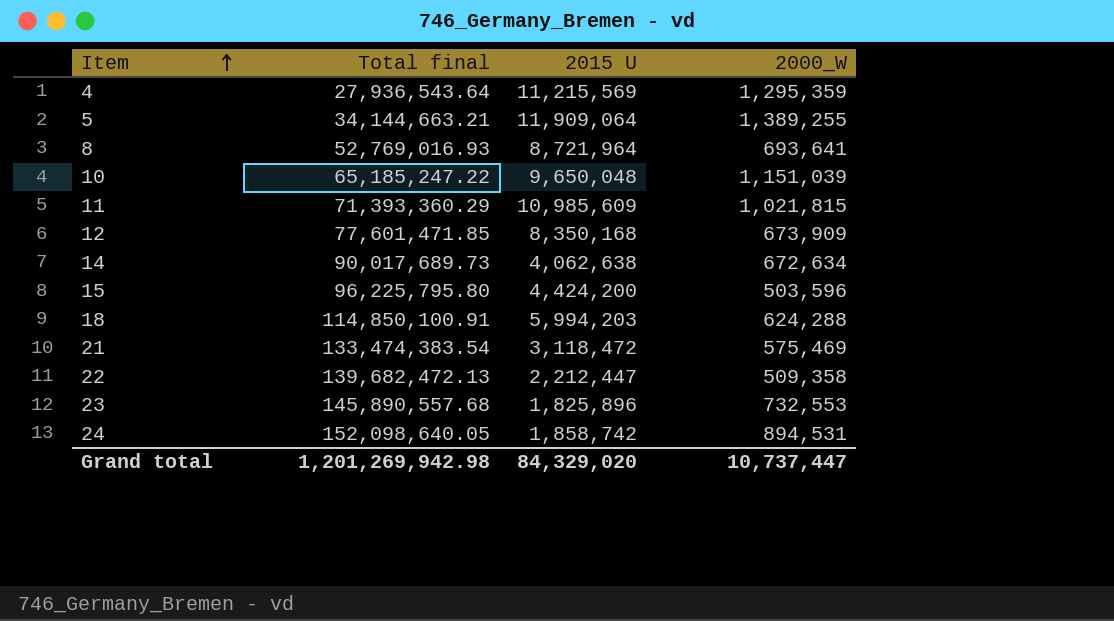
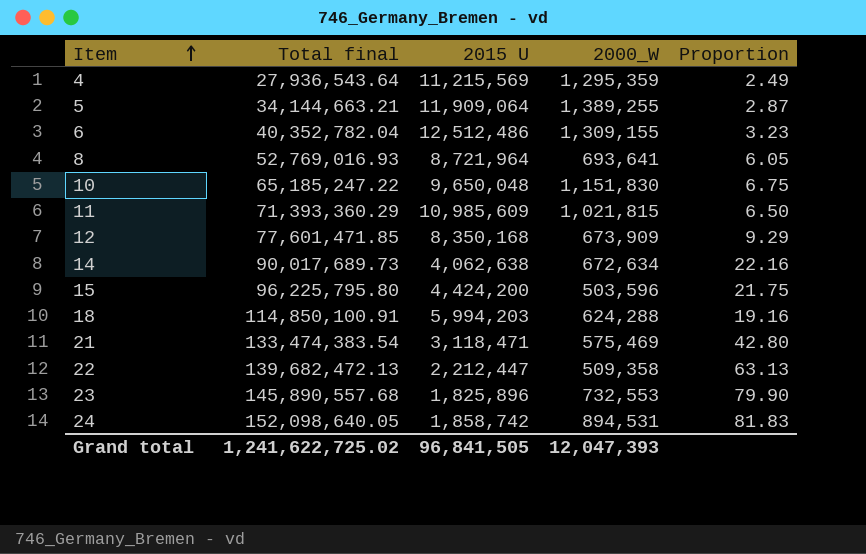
column Proportion | formula: none -> [Total final] / [2015 U]
row 6: none -> 40,352,782.04 | 12,512,486 | 1,309,155 | 3.23
10 | 2000_W: 1,151,039 -> 1,151,830
21 | 2015 U: 3,118,472 -> 3,118,471
Grand total | Total final: 1,201,269,942.98 -> 1,241,622,725.02
Grand total | 2015 U: 84,329,020 -> 96,841,505
Grand total | 2000_W: 10,737,447 -> 12,047,393

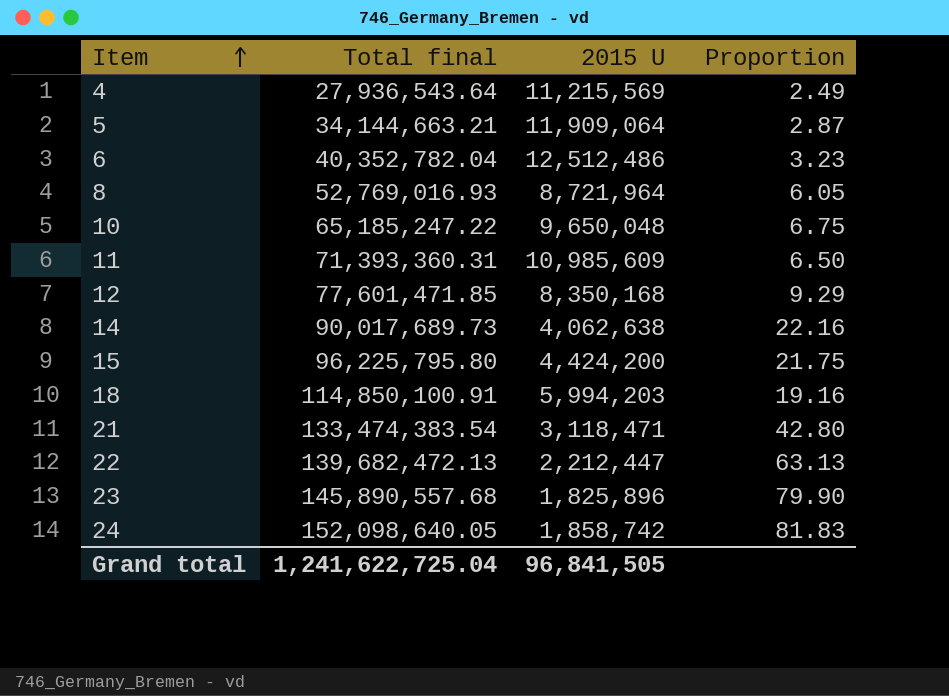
column 2000_W | position: 4 -> none
11 | Total final: 71,393,360.29 -> 71,393,360.31
Grand total | Total final: 1,241,622,725.02 -> 1,241,622,725.04

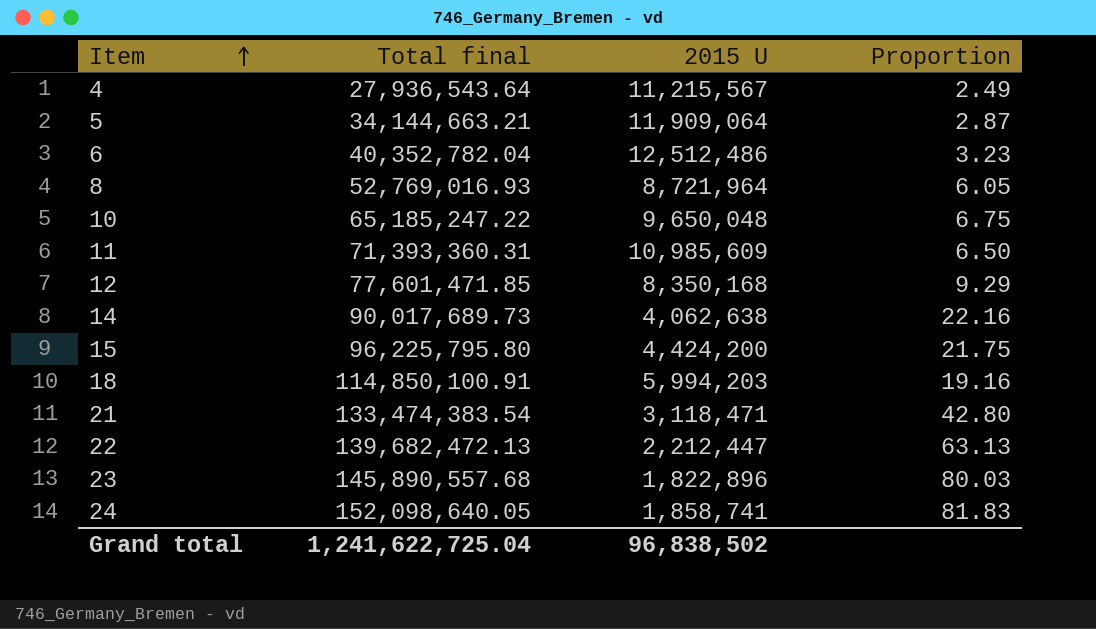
4 | 2015 U: 11,215,569 -> 11,215,567
23 | 2015 U: 1,825,896 -> 1,822,896
23 | Proportion: 79.90 -> 80.03
24 | 2015 U: 1,858,742 -> 1,858,741
Grand total | 2015 U: 96,841,505 -> 96,838,502

